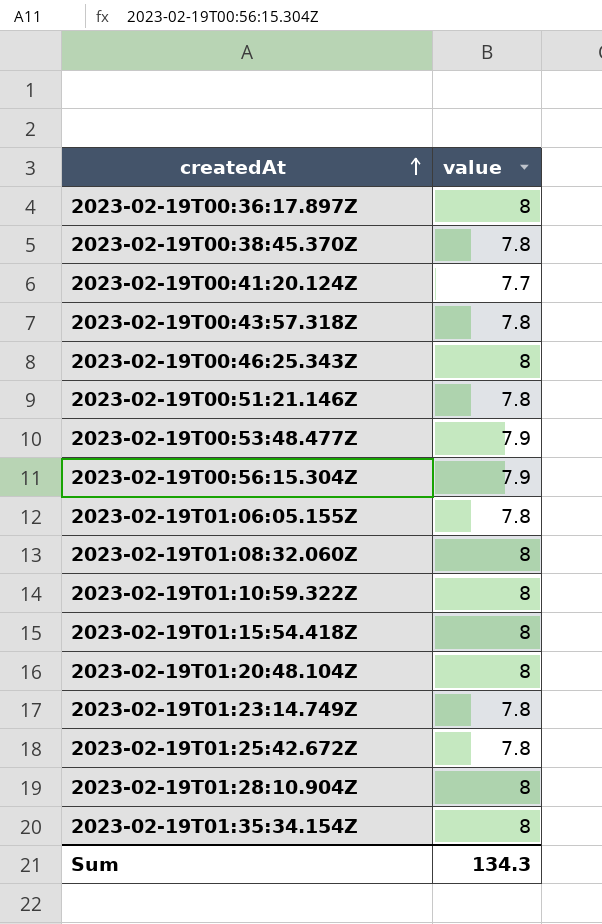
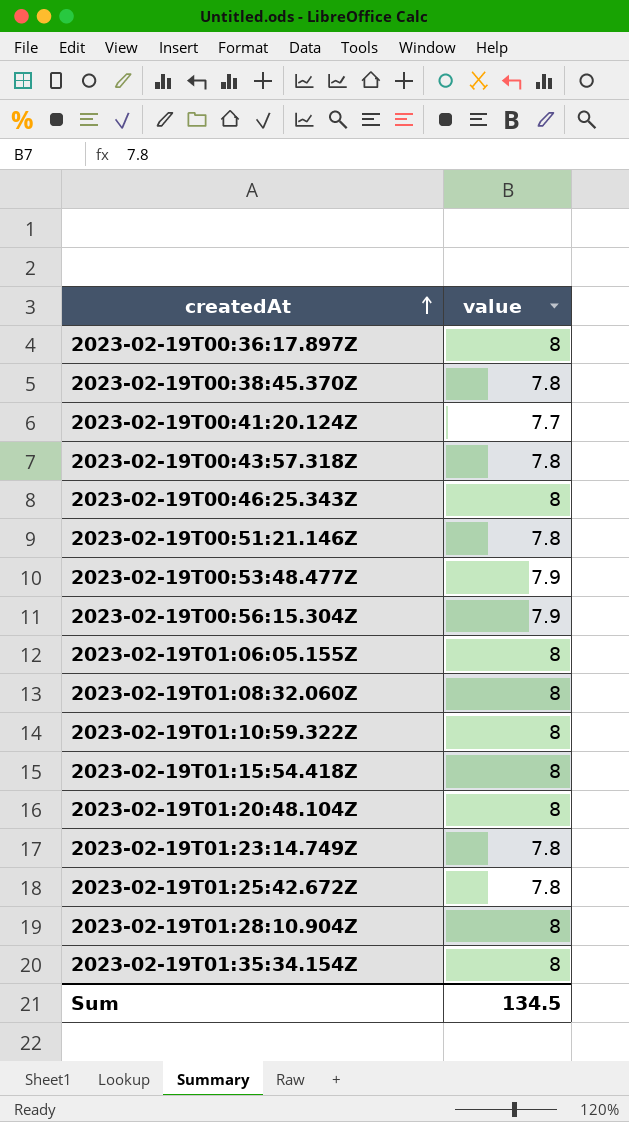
2023-02-19T01:06:05.155Z | value: 7.8 -> 8
Sum | value: 134.3 -> 134.5

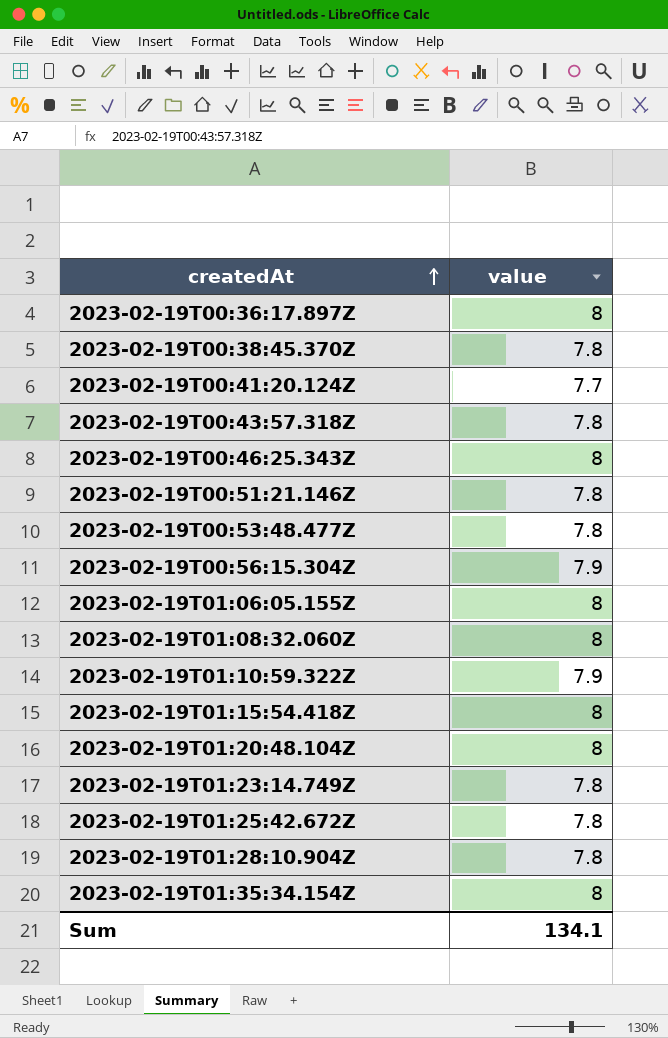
2023-02-19T00:53:48.477Z | value: 7.9 -> 7.8
2023-02-19T01:10:59.322Z | value: 8 -> 7.9
2023-02-19T01:28:10.904Z | value: 8 -> 7.8
Sum | value: 134.5 -> 134.1

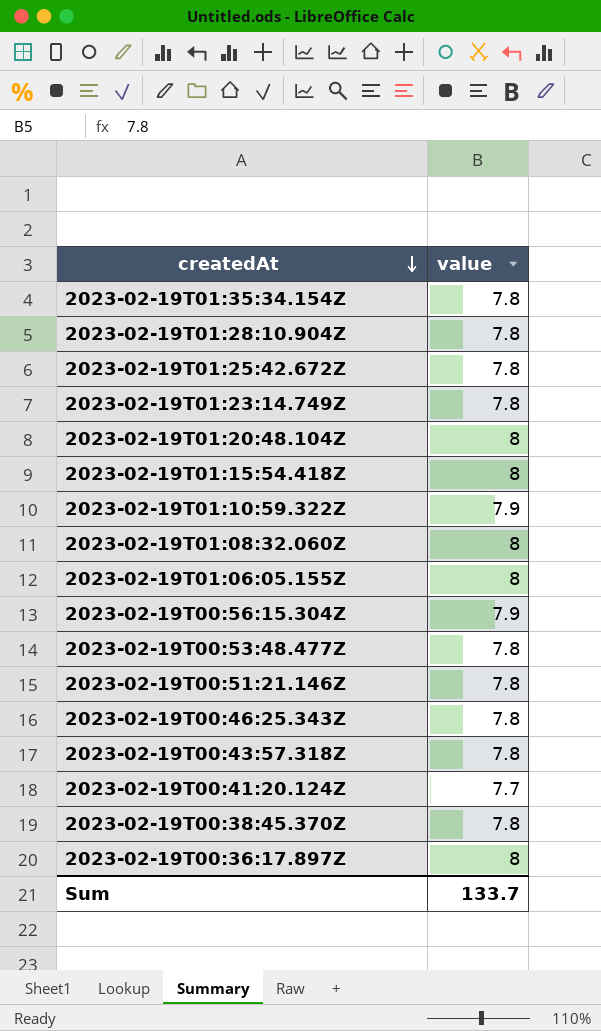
row order: createdAt ascending -> createdAt descending
2023-02-19T01:35:34.154Z | value: 8 -> 7.8
2023-02-19T00:46:25.343Z | value: 8 -> 7.8
Sum | value: 134.1 -> 133.7

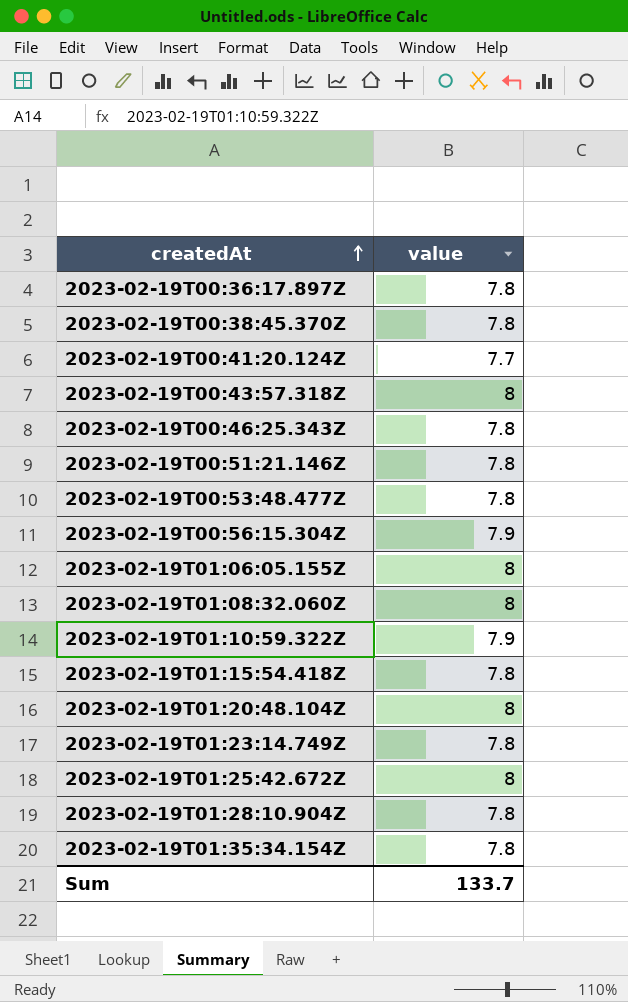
row order: createdAt descending -> createdAt ascending
2023-02-19T00:36:17.897Z | value: 8 -> 7.8
2023-02-19T00:43:57.318Z | value: 7.8 -> 8
2023-02-19T01:15:54.418Z | value: 8 -> 7.8
2023-02-19T01:25:42.672Z | value: 7.8 -> 8

